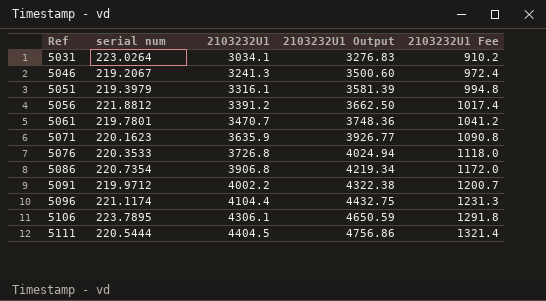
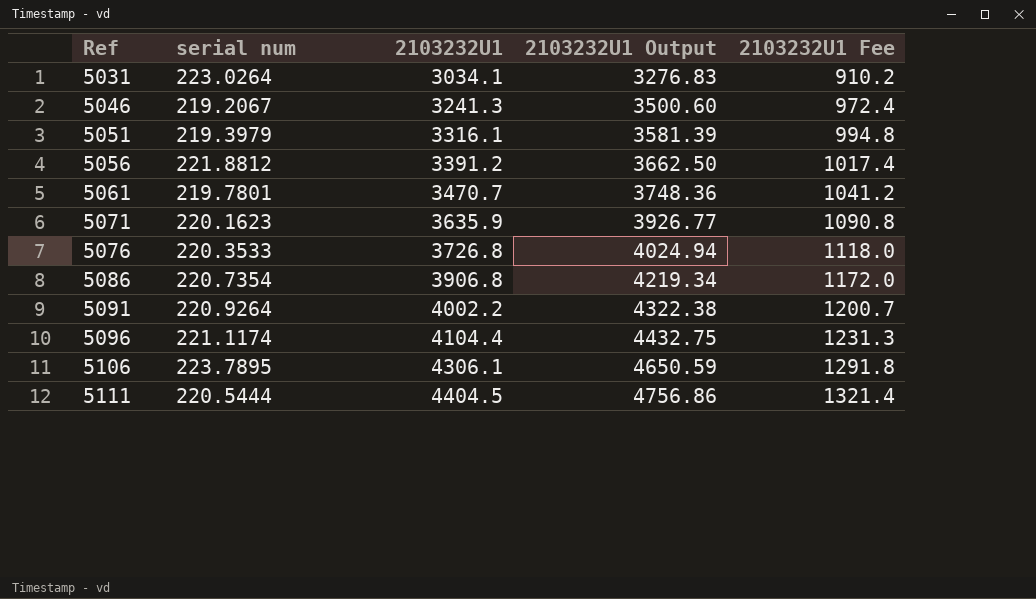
5091 | serial num: 219.9712 -> 220.9264

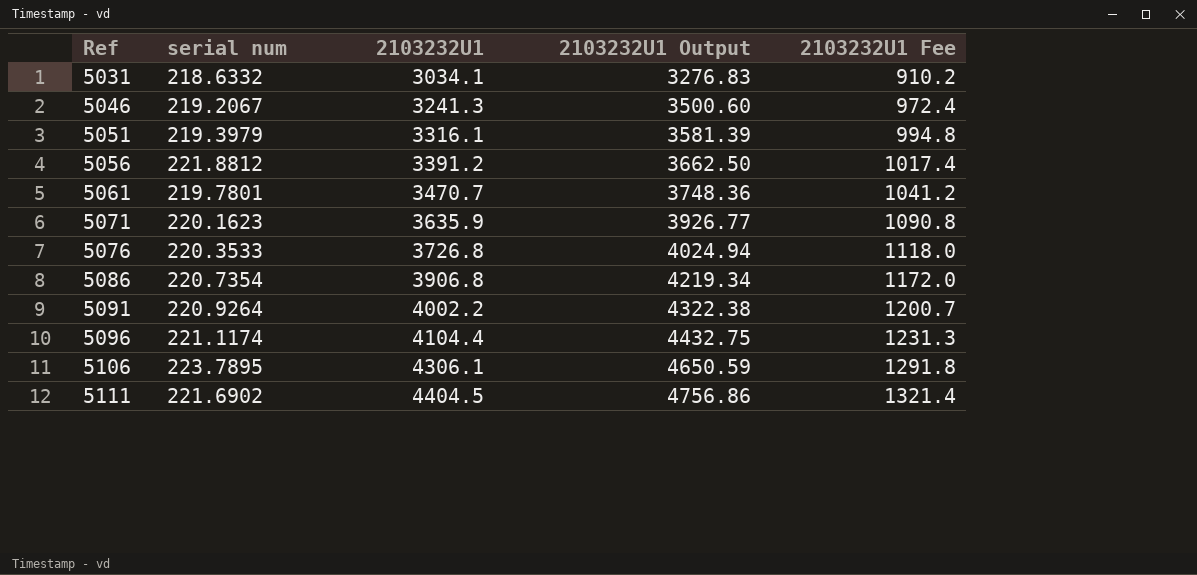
5031 | serial num: 223.0264 -> 218.6332
5111 | serial num: 220.5444 -> 221.6902

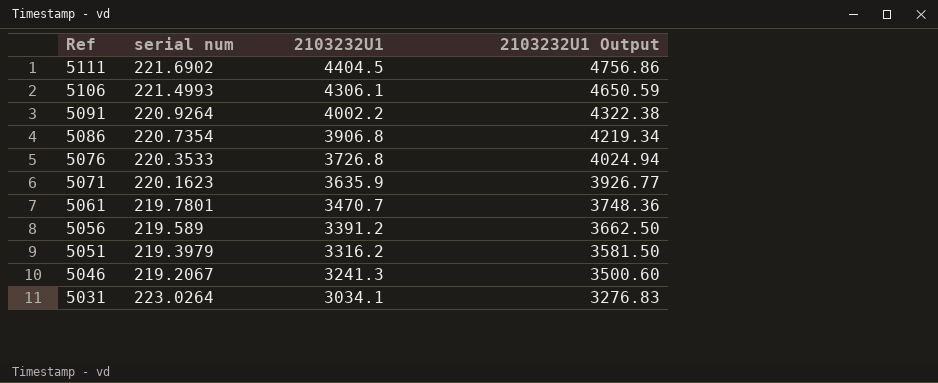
row order: Ref ascending -> Ref descending
column 2103232U1 Fee | formula: [2103232U1] * 0.3 -> none
row 5096: 221.1174 | 4104.4 | 4432.75 | 1231.3 -> none
5106 | serial num: 223.7895 -> 221.4993
5056 | serial num: 221.8812 -> 219.589
5051 | 2103232U1: 3316.1 -> 3316.2
5051 | 2103232U1 Output: 3581.39 -> 3581.50
5031 | serial num: 218.6332 -> 223.0264

